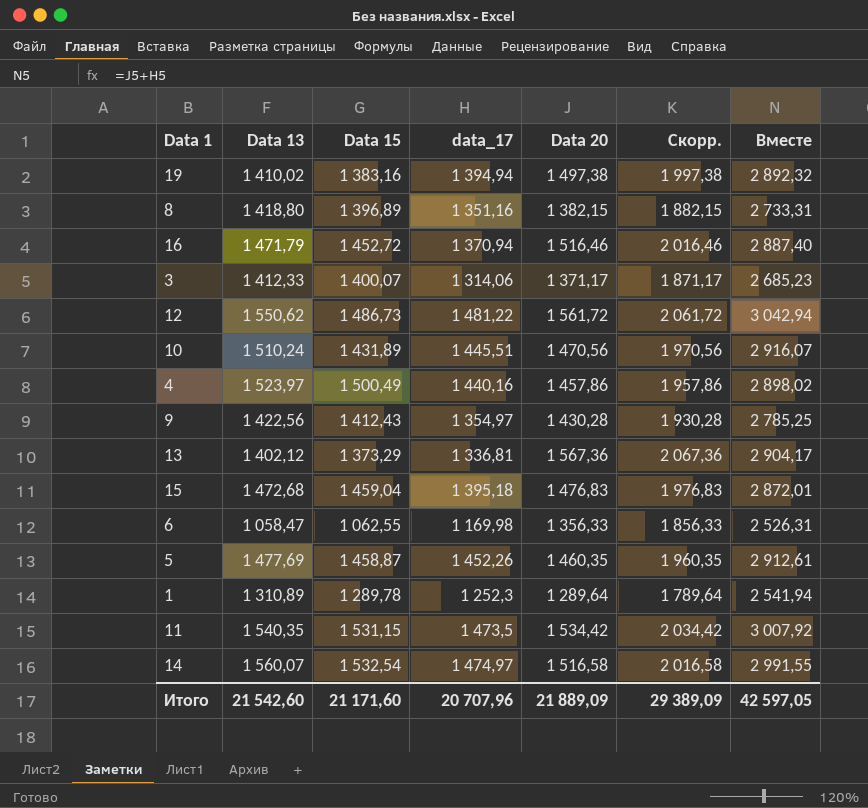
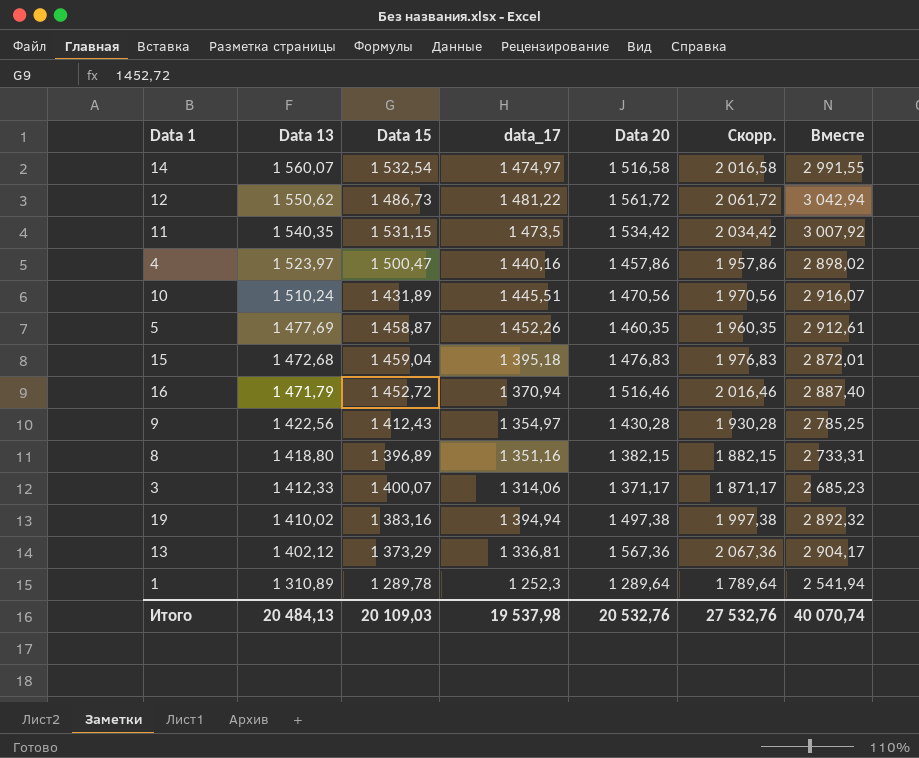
row order: none -> Data 13 descending
row 6: 1 058,47 | 1 062,55 | 1 169,98 | 1 356,33 | 1 856,33 | 2 526,31 -> none
4 | Data 15: 1 500,49 -> 1 500,47
Итого | Data 13: 21 542,60 -> 20 484,13
Итого | Data 15: 21 171,60 -> 20 109,03
Итого | data_17: 20 707,96 -> 19 537,98
Итого | Data 20: 21 889,09 -> 20 532,76
Итого | Скорр.: 29 389,09 -> 27 532,76
Итого | Вместе: 42 597,05 -> 40 070,74

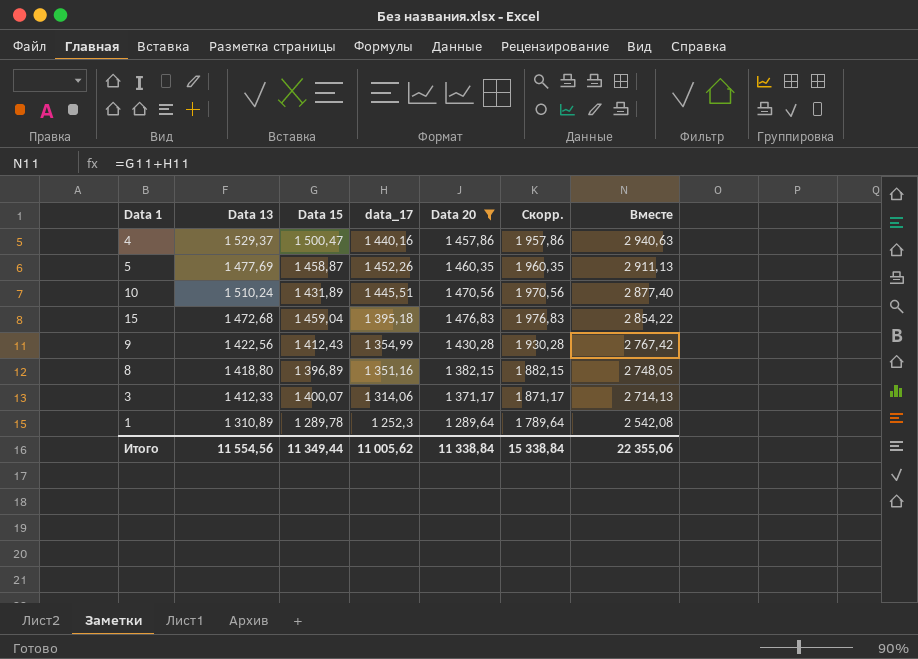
filter: none -> Data 20 <= 1 476,83
row order: Data 13 descending -> Вместе descending
column Вместе | formula: [data_17] + [Data 20] -> [Data 15] + [data_17]
4 | Data 13: 1 523,97 -> 1 529,37
9 | data_17: 1 354,97 -> 1 354,99
Итого | Data 13: 20 484,13 -> 11 554,56
Итого | Data 15: 20 109,03 -> 11 349,44
Итого | data_17: 19 537,98 -> 11 005,62
Итого | Data 20: 20 532,76 -> 11 338,84
Итого | Скорр.: 27 532,76 -> 15 338,84
Итого | Вместе: 40 070,74 -> 22 355,06

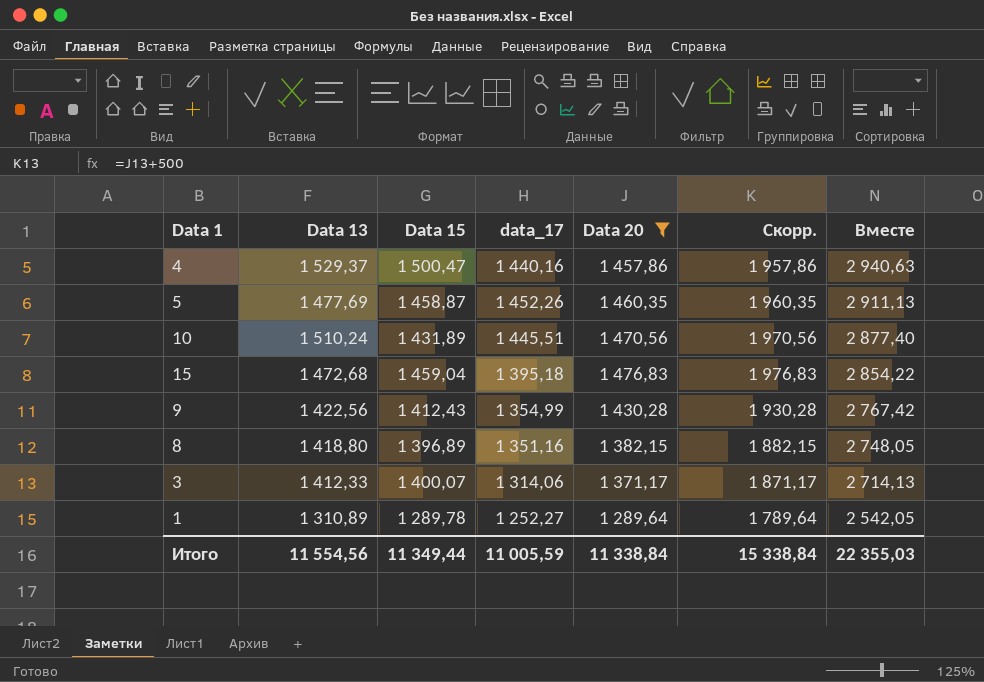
1 | data_17: 1 252,3 -> 1 252,27
1 | Вместе: 2 542,08 -> 2 542,05
Итого | data_17: 11 005,62 -> 11 005,59
Итого | Вместе: 22 355,06 -> 22 355,03

